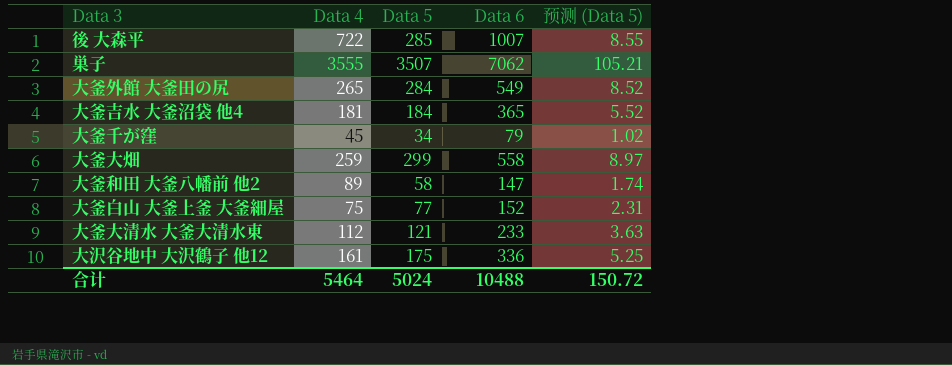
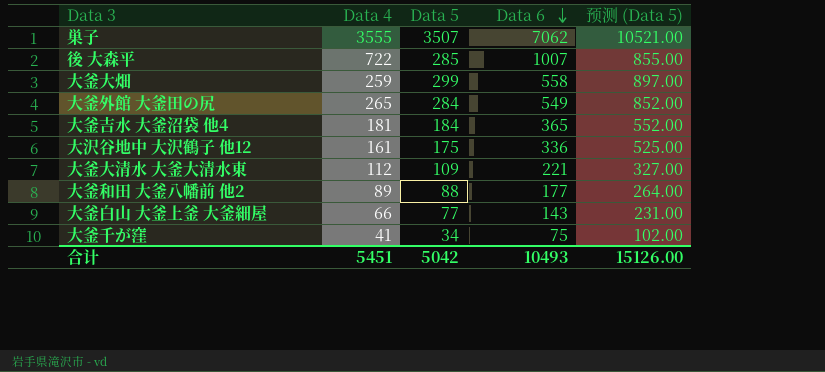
row order: none -> Data 6 descending
column 预测 (Data 5) | formula: [Data 5] * 0.03 -> [Data 5] * 3
大釜大清水 大釜大清水東 | Data 5: 121 -> 109
大釜大清水 大釜大清水東 | Data 6: 233 -> 221
大釜和田 大釜八幡前 他2 | Data 5: 58 -> 88
大釜和田 大釜八幡前 他2 | Data 6: 147 -> 177
大釜白山 大釜上釜 大釜細屋 | Data 4: 75 -> 66
大釜白山 大釜上釜 大釜細屋 | Data 6: 152 -> 143
大釜千が窪 | Data 4: 45 -> 41
大釜千が窪 | Data 6: 79 -> 75
合计 | Data 4: 5464 -> 5451
合计 | Data 5: 5024 -> 5042
合计 | Data 6: 10488 -> 10493
合计 | 预测 (Data 5): 150.72 -> 15126.00

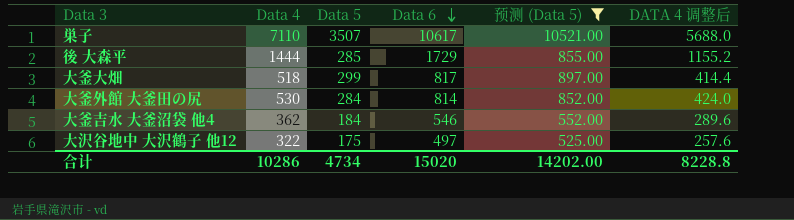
filter: none -> 预测 (Data 5) >= 525.00
column DATA 4 调整后 | formula: none -> [Data 4] * 0.8
巣子 | Data 4: 3555 -> 7110
巣子 | Data 6: 7062 -> 10617
後 大森平 | Data 4: 722 -> 1444
後 大森平 | Data 6: 1007 -> 1729
大釜大畑 | Data 4: 259 -> 518
大釜大畑 | Data 6: 558 -> 817
大釜外館 大釜田の尻 | Data 4: 265 -> 530
大釜外館 大釜田の尻 | Data 6: 549 -> 814
大釜吉水 大釜沼袋 他4 | Data 4: 181 -> 362
大釜吉水 大釜沼袋 他4 | Data 6: 365 -> 546
大沢谷地中 大沢鶴子 他12 | Data 4: 161 -> 322
大沢谷地中 大沢鶴子 他12 | Data 6: 336 -> 497
合计 | Data 4: 5451 -> 10286
合计 | Data 5: 5042 -> 4734
合计 | Data 6: 10493 -> 15020
合计 | 预测 (Data 5): 15126.00 -> 14202.00

